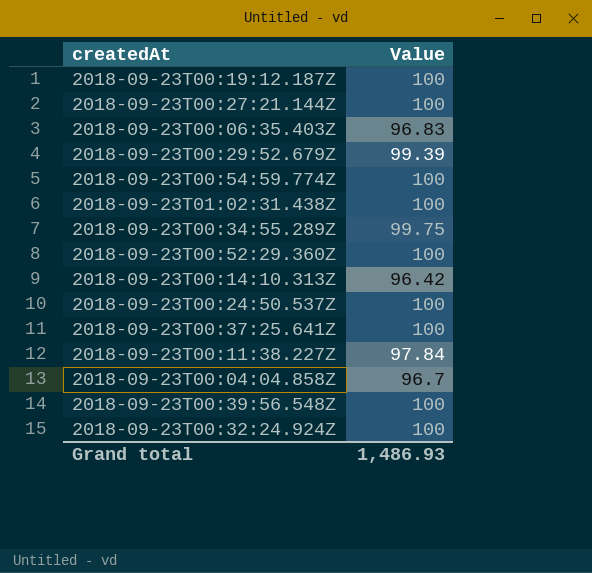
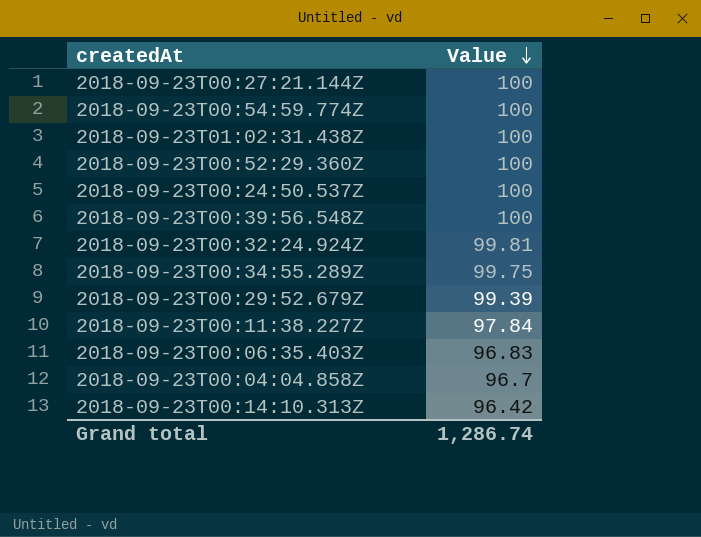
row order: none -> Value descending
row 2018-09-23T00:19:12.187Z: 100 -> none
row 2018-09-23T00:37:25.641Z: 100 -> none
2018-09-23T00:32:24.924Z | Value: 100 -> 99.81
Grand total | Value: 1,486.93 -> 1,286.74

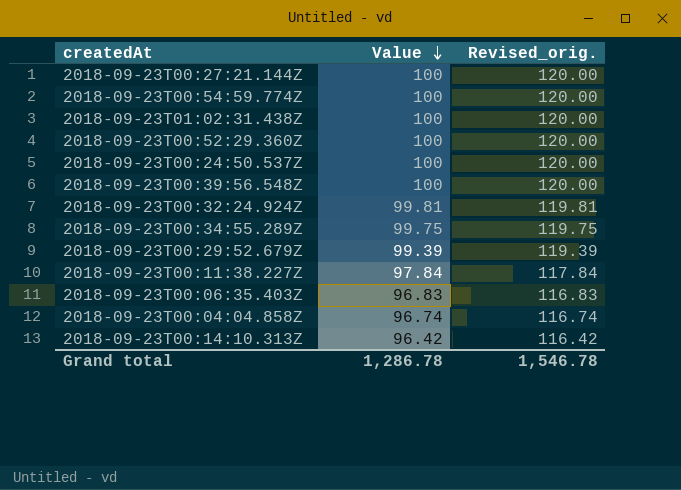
column Revised_orig. | formula: none -> [Value] + 20
2018-09-23T00:04:04.858Z | Value: 96.7 -> 96.74
Grand total | Value: 1,286.74 -> 1,286.78

